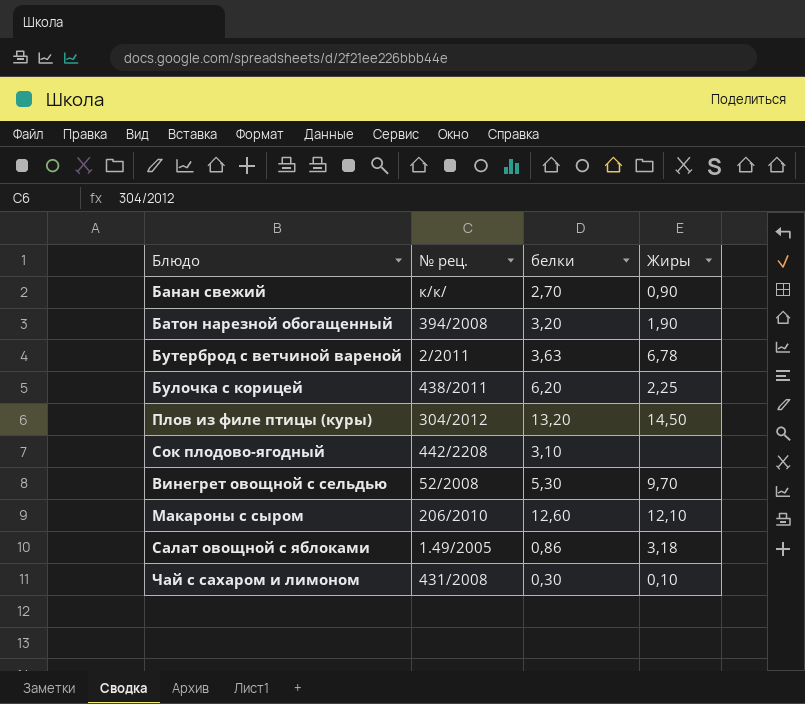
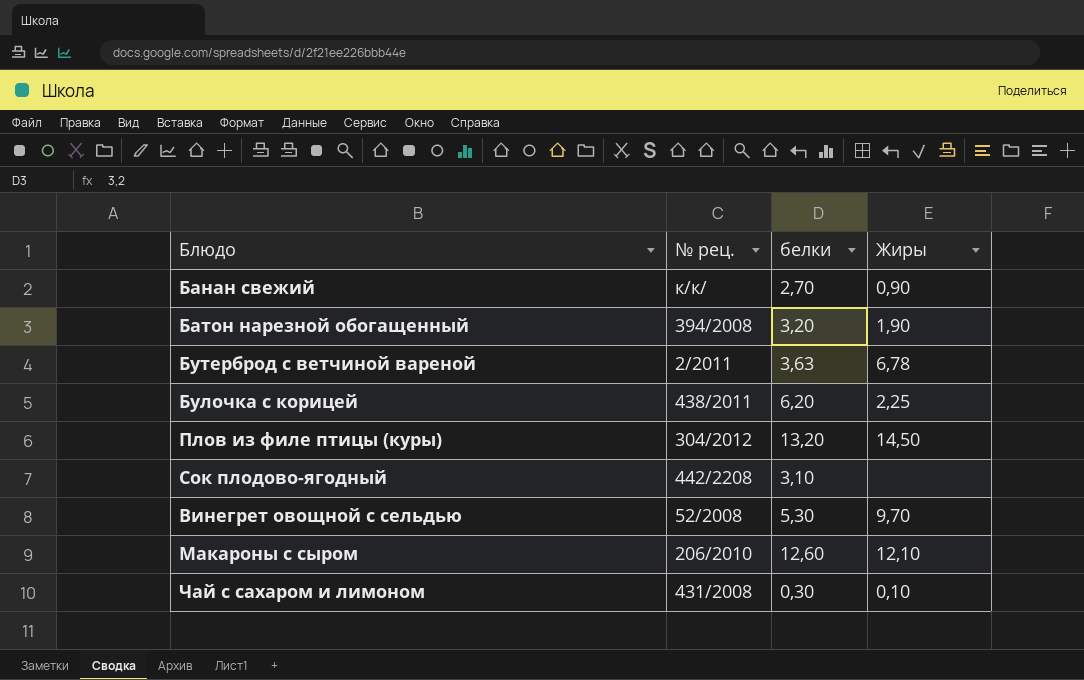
row Салат овощной с яблоками: 1.49/2005 | 0,86 | 3,18 -> none

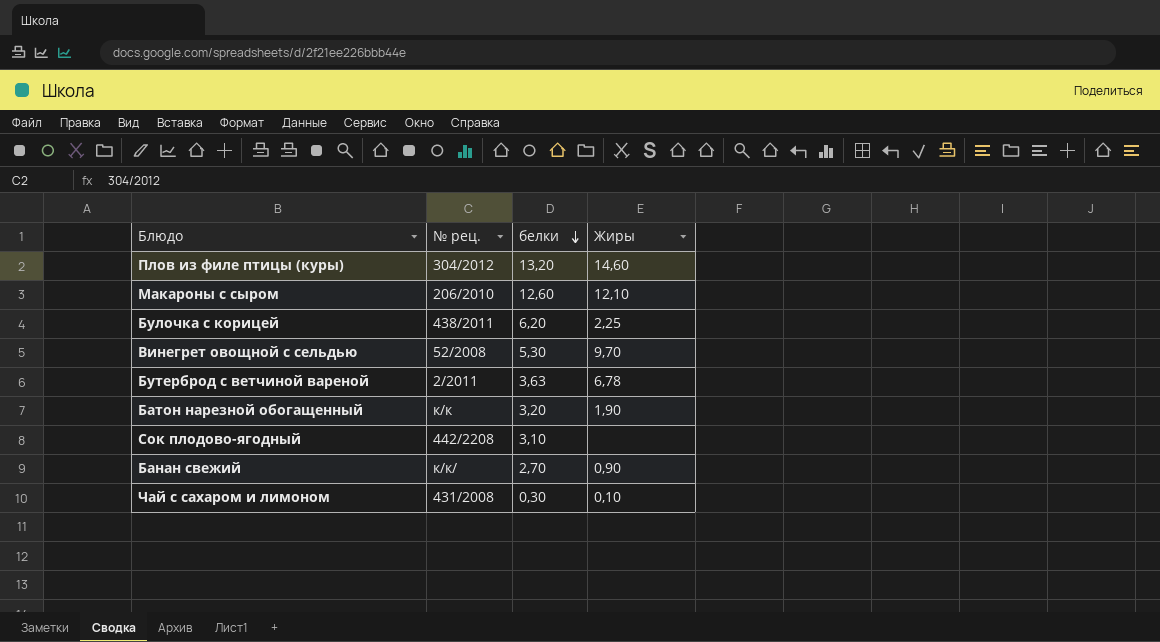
row order: none -> белки descending
Плов из филе птицы (куры) | Жиры: 14,50 -> 14,60
Батон нарезной обогащенный | № рец.: 394/2008 -> к/к

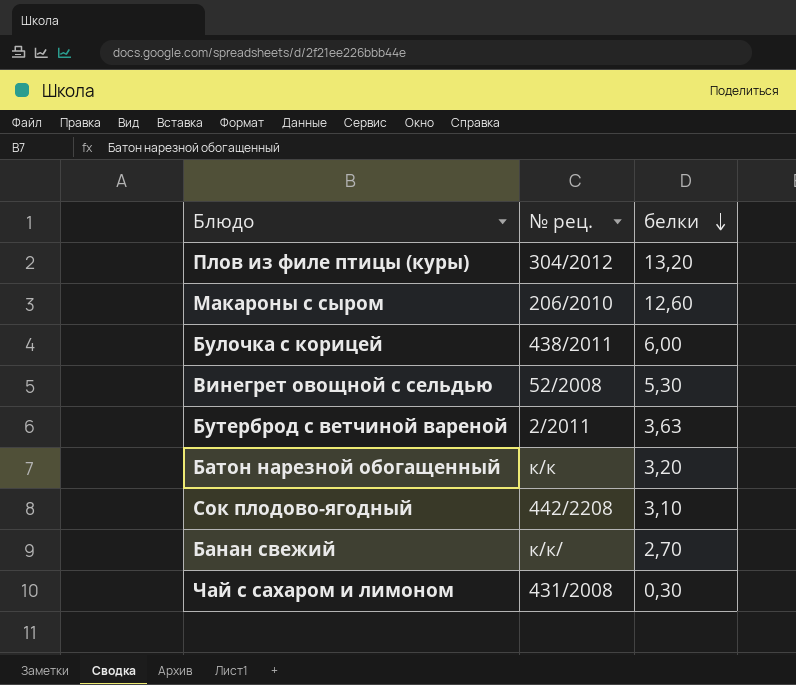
column Жиры | position: 4 -> none
Булочка с корицей | белки: 6,20 -> 6,00

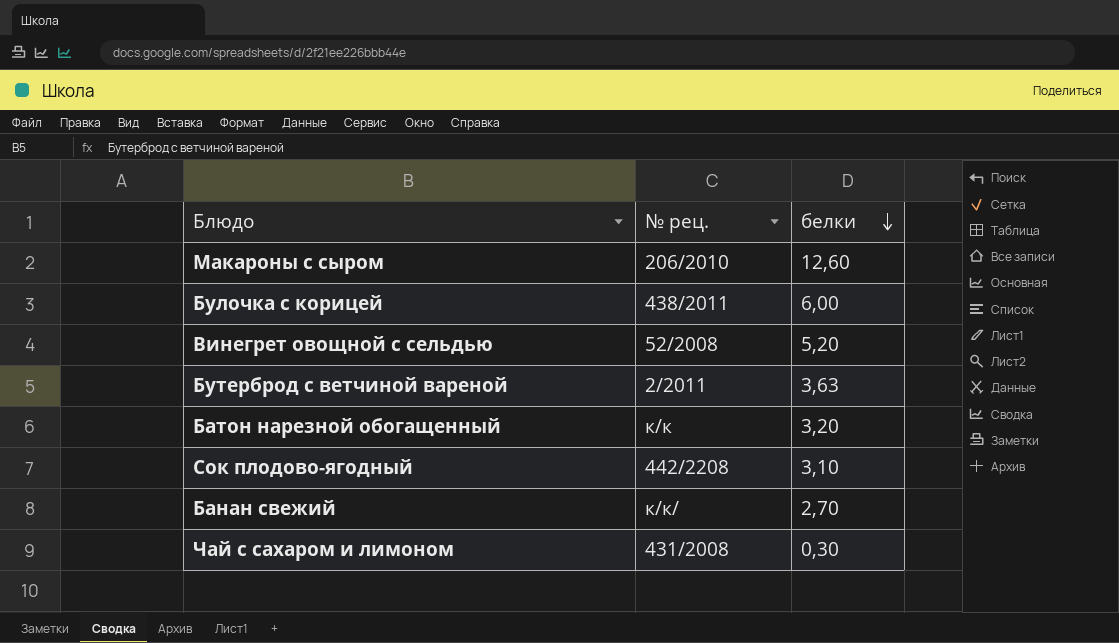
row Плов из филе птицы (куры): 304/2012 | 13,20 -> none
Винегрет овощной с сельдью | белки: 5,30 -> 5,20

